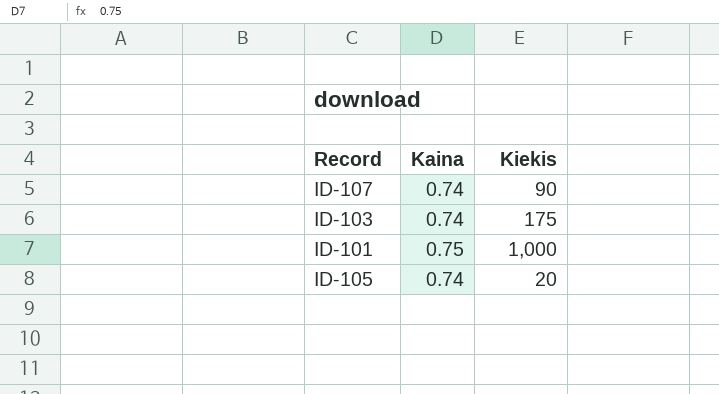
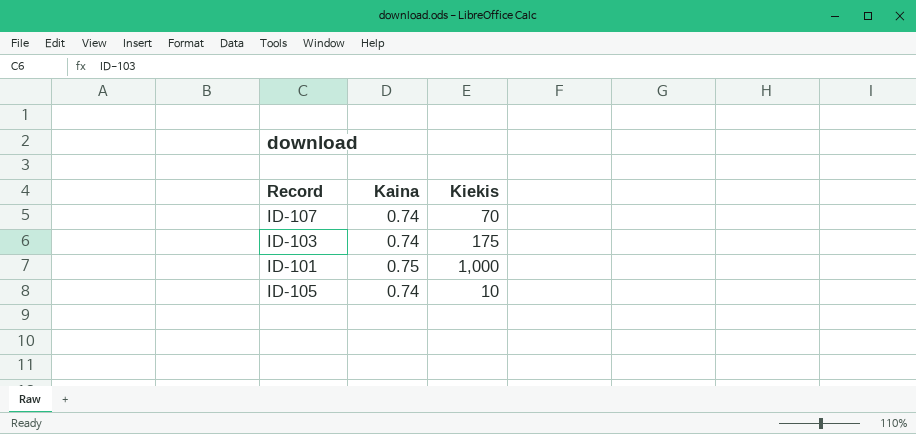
ID-107 | Kiekis: 90 -> 70
ID-105 | Kiekis: 20 -> 10

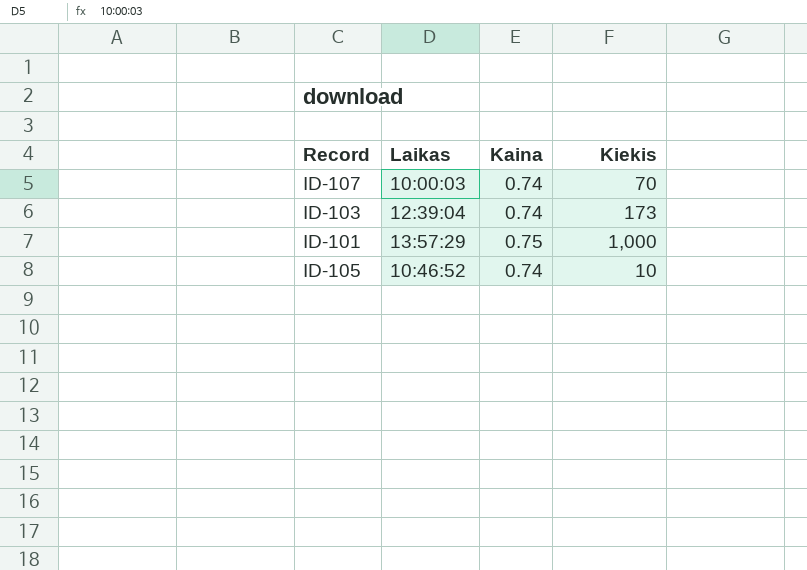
column Laikas | position: none -> 2
ID-103 | Kiekis: 175 -> 173

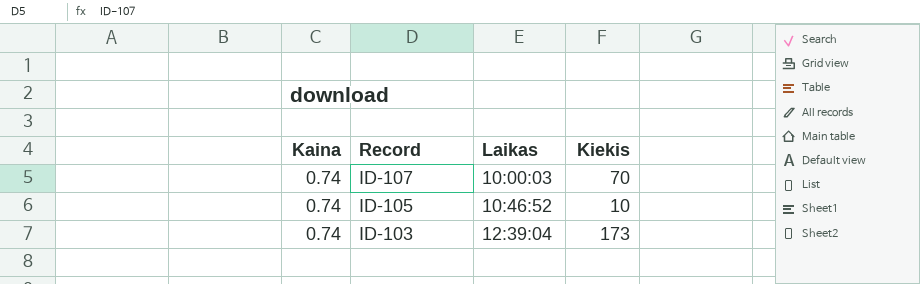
row order: none -> Record descending
column Kaina | position: 3 -> 1
row ID-101: 13:57:29 | 0.75 | 1,000 -> none

